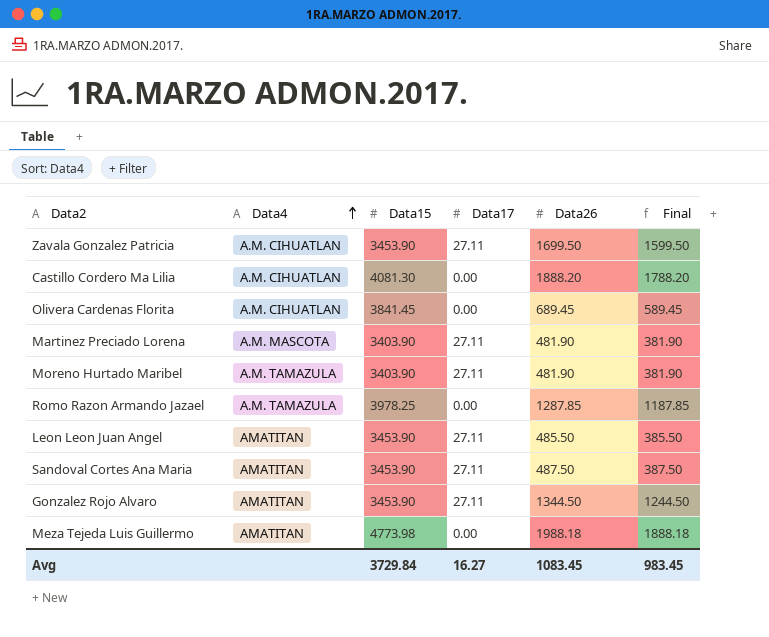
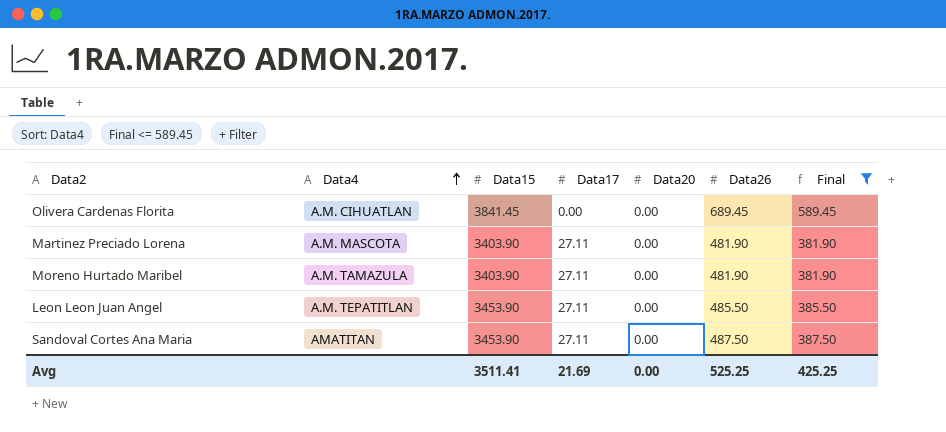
filter: none -> Final <= 589.45
column Data20 | position: none -> 5
Leon Leon Juan Angel | Data4: AMATITAN -> A.M. TEPATITLAN
Avg | Data15: 3729.84 -> 3511.41
Avg | Data17: 16.27 -> 21.69
Avg | Data26: 1083.45 -> 525.25
Avg | Final: 983.45 -> 425.25

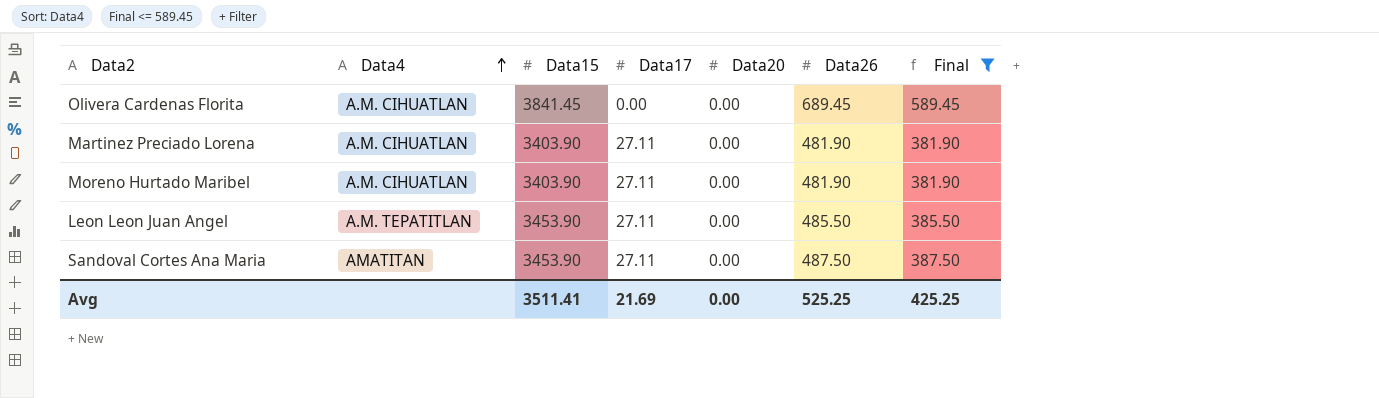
Martinez Preciado Lorena | Data4: A.M. MASCOTA -> A.M. CIHUATLAN
Moreno Hurtado Maribel | Data4: A.M. TAMAZULA -> A.M. CIHUATLAN

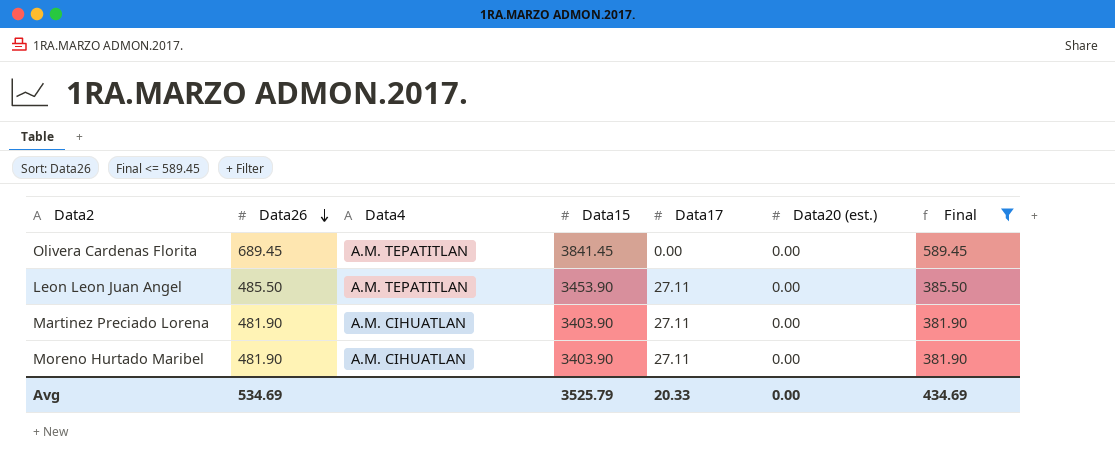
row order: Data4 ascending -> Data26 descending
column Data26 | position: 6 -> 2
column name: Data20 -> Data20 (est.)
row Sandoval Cortes Ana Maria: AMATITAN | 3453.90 | 27.11 | 0.00 | 487.50 | 387.50 -> none
Olivera Cardenas Florita | Data4: A.M. CIHUATLAN -> A.M. TEPATITLAN
Avg | Data26: 525.25 -> 534.69
Avg | Data15: 3511.41 -> 3525.79
Avg | Data17: 21.69 -> 20.33
Avg | Final: 425.25 -> 434.69

